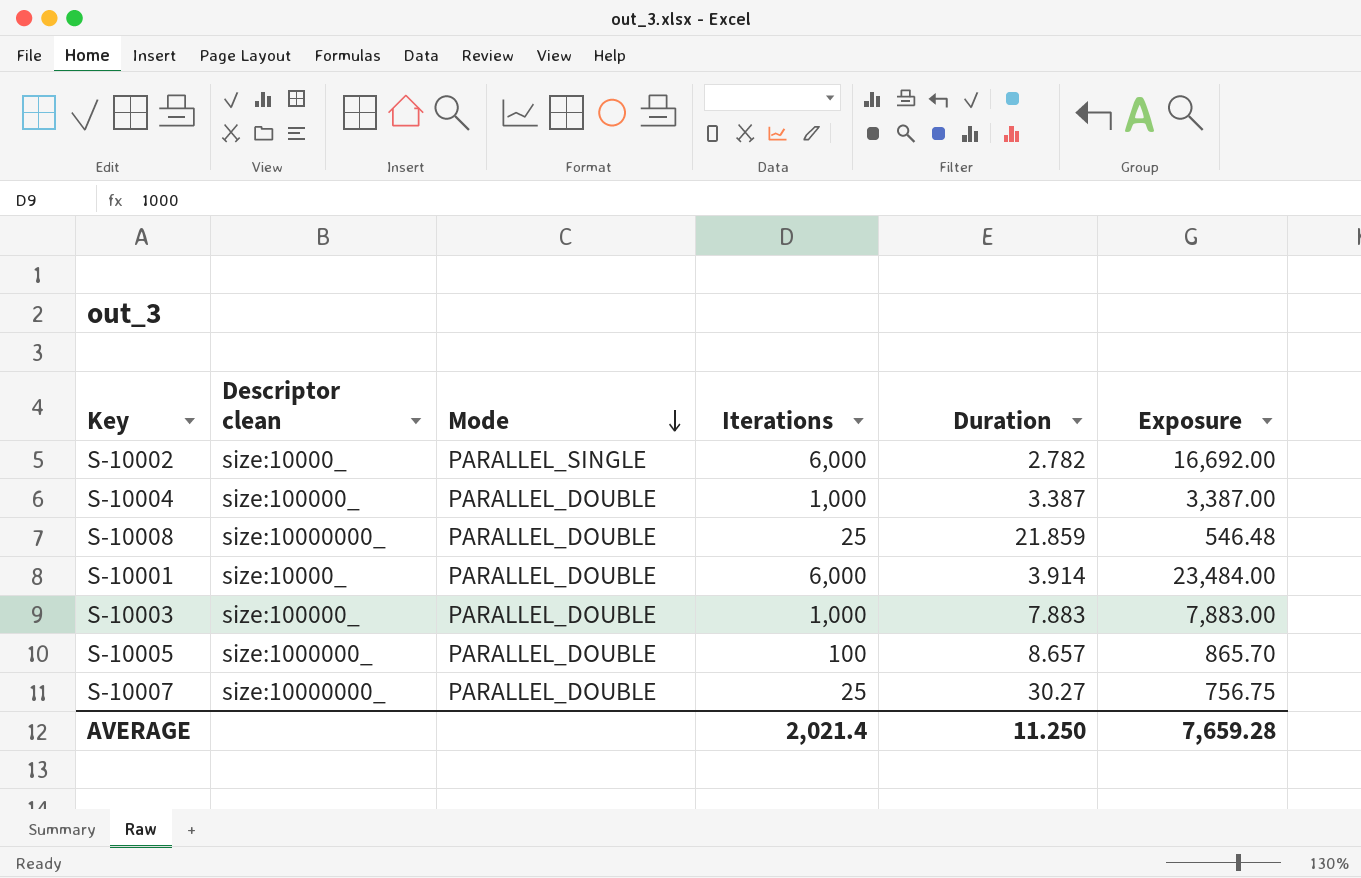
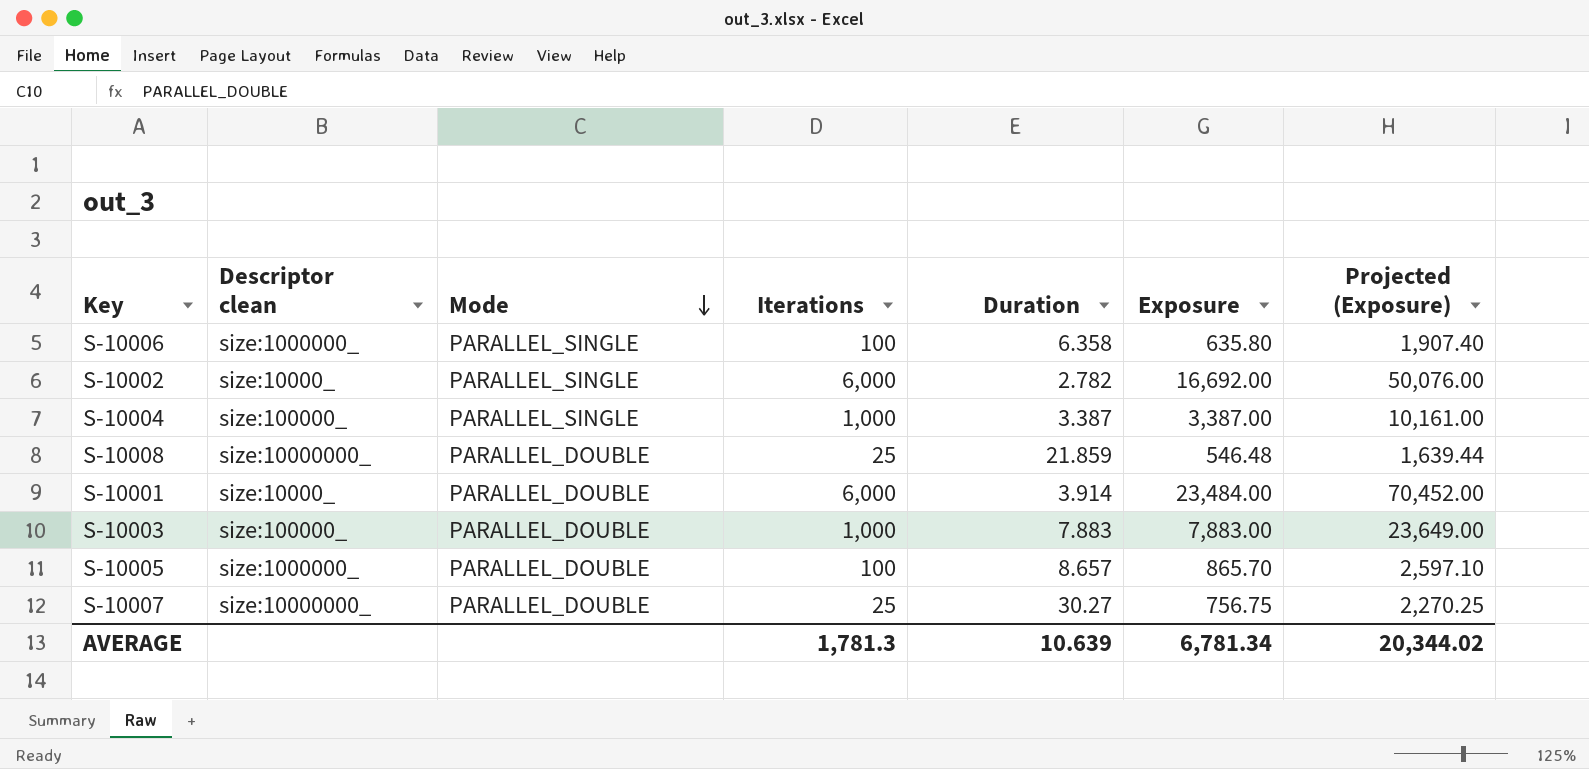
column Projected (Exposure) | formula: none -> [Exposure] * 3
row S-10006: none -> size:1000000_ | PARALLEL_SINGLE | 100 | 6.358 | 635.80 | 1,907.40
S-10004 | Mode: PARALLEL_DOUBLE -> PARALLEL_SINGLE
AVERAGE | Iterations: 2,021.4 -> 1,781.3
AVERAGE | Duration: 11.250 -> 10.639
AVERAGE | Exposure: 7,659.28 -> 6,781.34

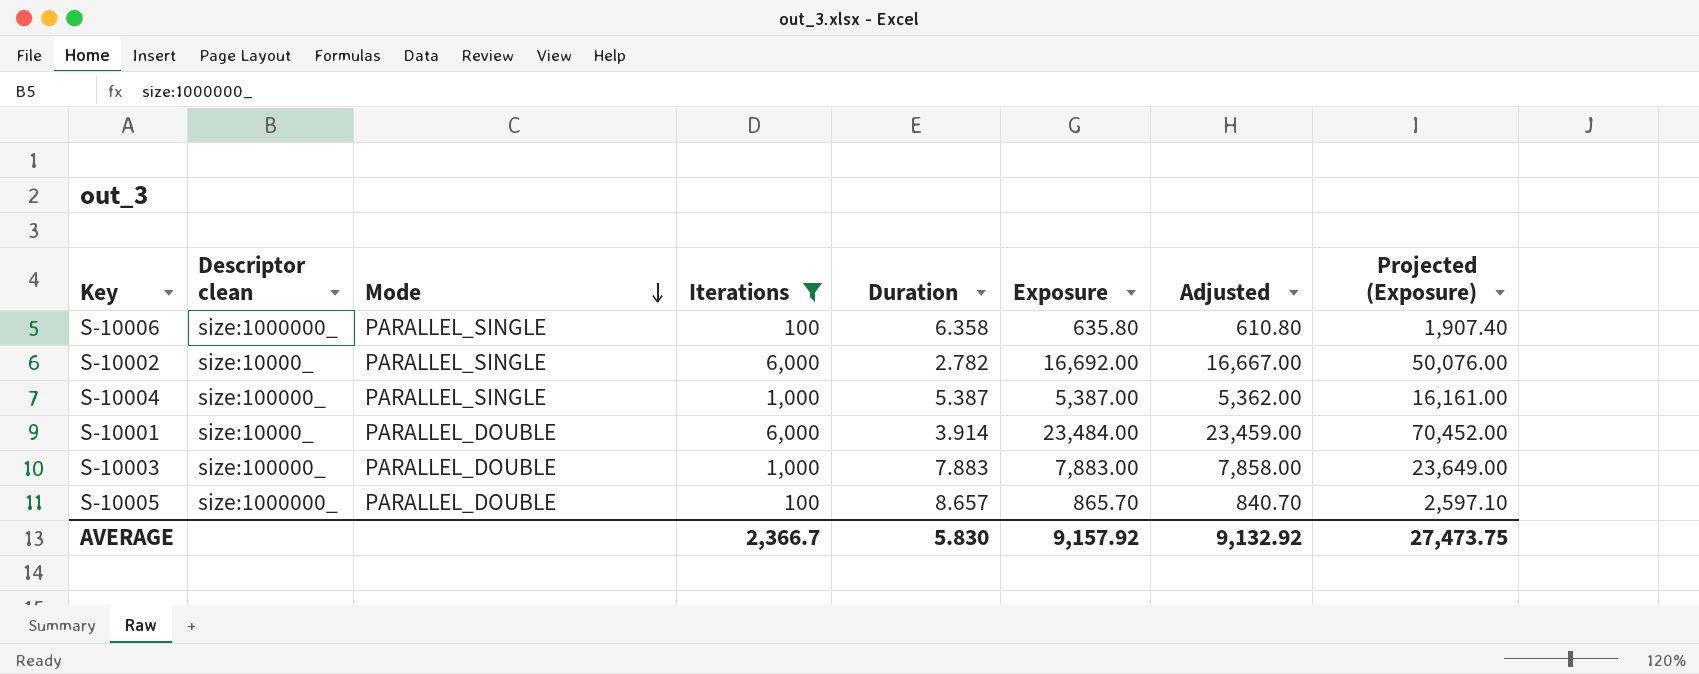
filter: none -> Iterations != 25
column Adjusted | formula: none -> [Exposure] - 25
S-10004 | Duration: 3.387 -> 5.387
S-10004 | Exposure: 3,387.00 -> 5,387.00
S-10004 | Projected (Exposure): 10,161.00 -> 16,161.00
AVERAGE | Iterations: 1,781.3 -> 2,366.7
AVERAGE | Duration: 10.639 -> 5.830
AVERAGE | Exposure: 6,781.34 -> 9,157.92
AVERAGE | Projected (Exposure): 20,344.02 -> 27,473.75

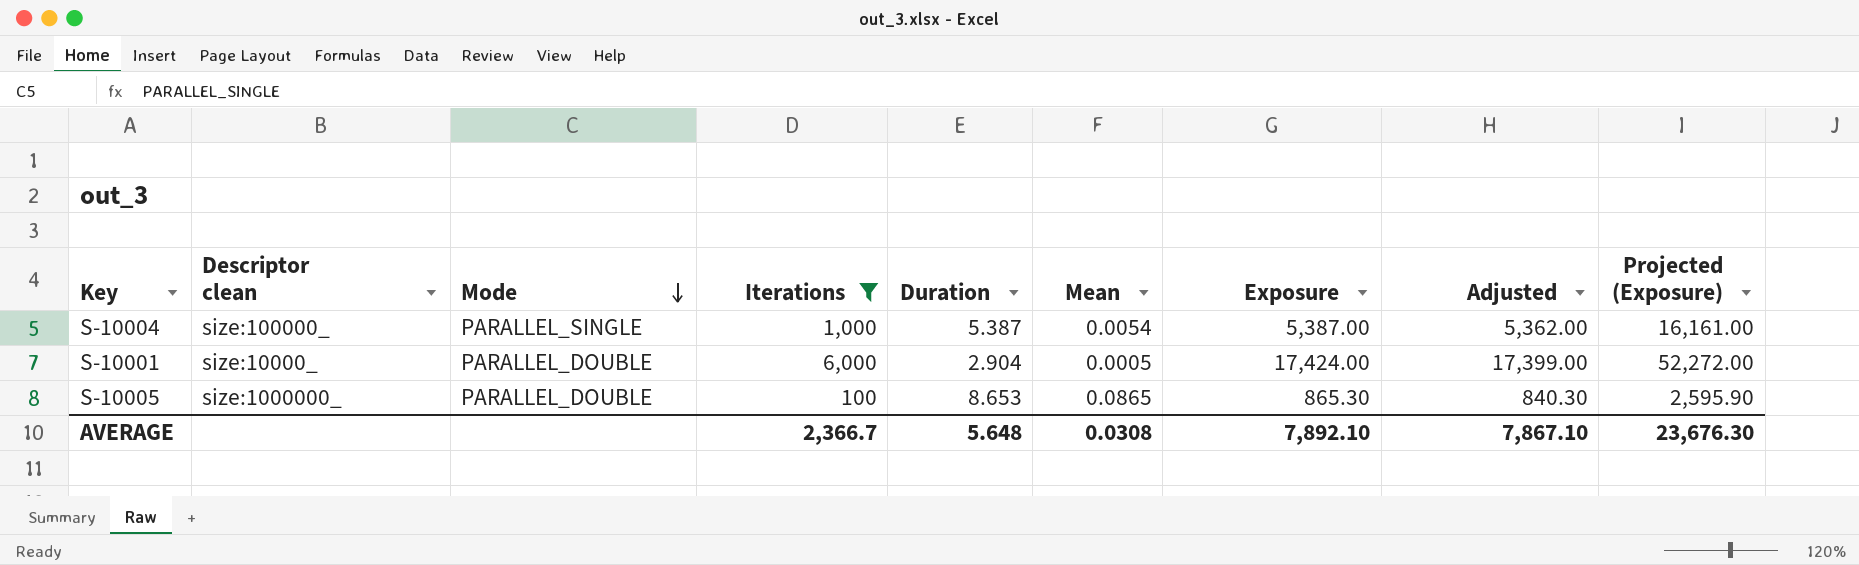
column Mean | formula: none -> [Duration] / [Iterations]
row S-10006: size:1000000_ | PARALLEL_SINGLE | 100 | 6.358 | 635.80 | 610.80 | 1,907.40 -> none
row S-10002: size:10000_ | PARALLEL_SINGLE | 6,000 | 2.782 | 16,692.00 | 16,667.00 | 50,076.00 -> none
row S-10003: size:100000_ | PARALLEL_DOUBLE | 1,000 | 7.883 | 7,883.00 | 7,858.00 | 23,649.00 -> none
S-10001 | Duration: 3.914 -> 2.904
S-10001 | Exposure: 23,484.00 -> 17,424.00
S-10001 | Adjusted: 23,459.00 -> 17,399.00
S-10001 | Projected (Exposure): 70,452.00 -> 52,272.00
S-10005 | Duration: 8.657 -> 8.653
S-10005 | Exposure: 865.70 -> 865.30
S-10005 | Adjusted: 840.70 -> 840.30
S-10005 | Projected (Exposure): 2,597.10 -> 2,595.90
AVERAGE | Duration: 5.830 -> 5.648
AVERAGE | Exposure: 9,157.92 -> 7,892.10
AVERAGE | Adjusted: 9,132.92 -> 7,867.10
AVERAGE | Projected (Exposure): 27,473.75 -> 23,676.30

